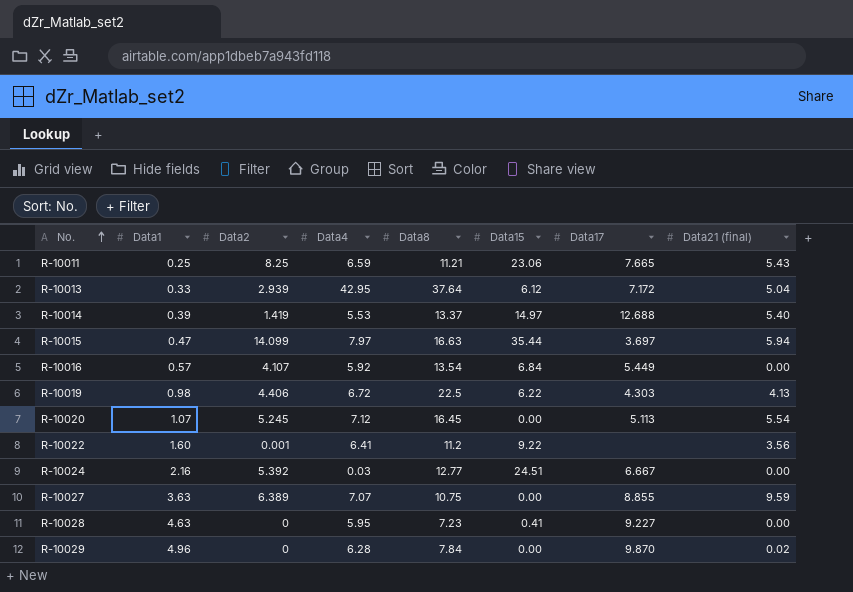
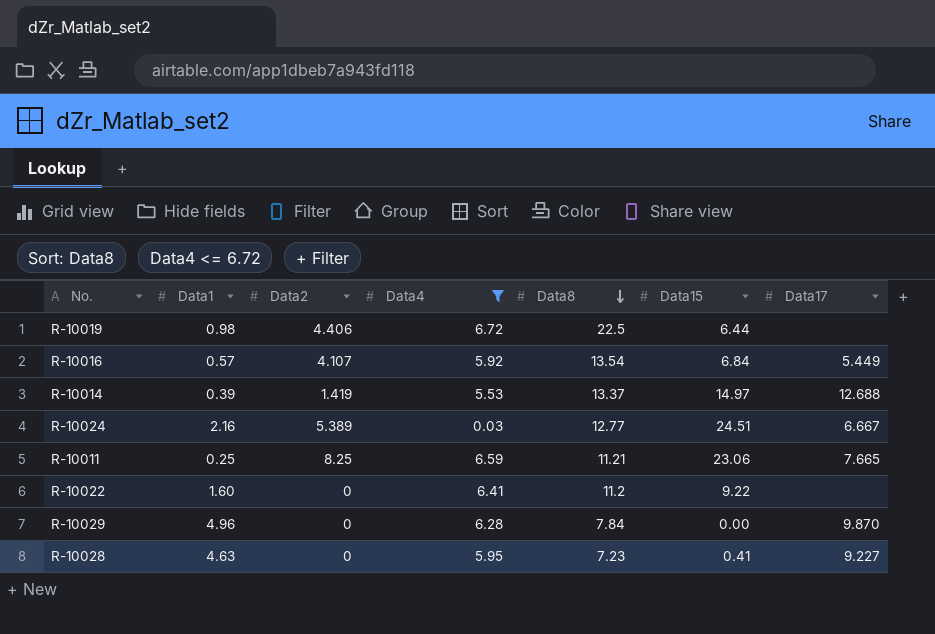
filter: none -> Data4 <= 6.72
row order: No. ascending -> Data8 descending
column Data21 (final) | position: 8 -> none
R-10019 | Data15: 6.22 -> 6.44
R-10019 | Data17: 4.303 -> none
R-10024 | Data2: 5.392 -> 5.389
R-10022 | Data2: 0.001 -> 0

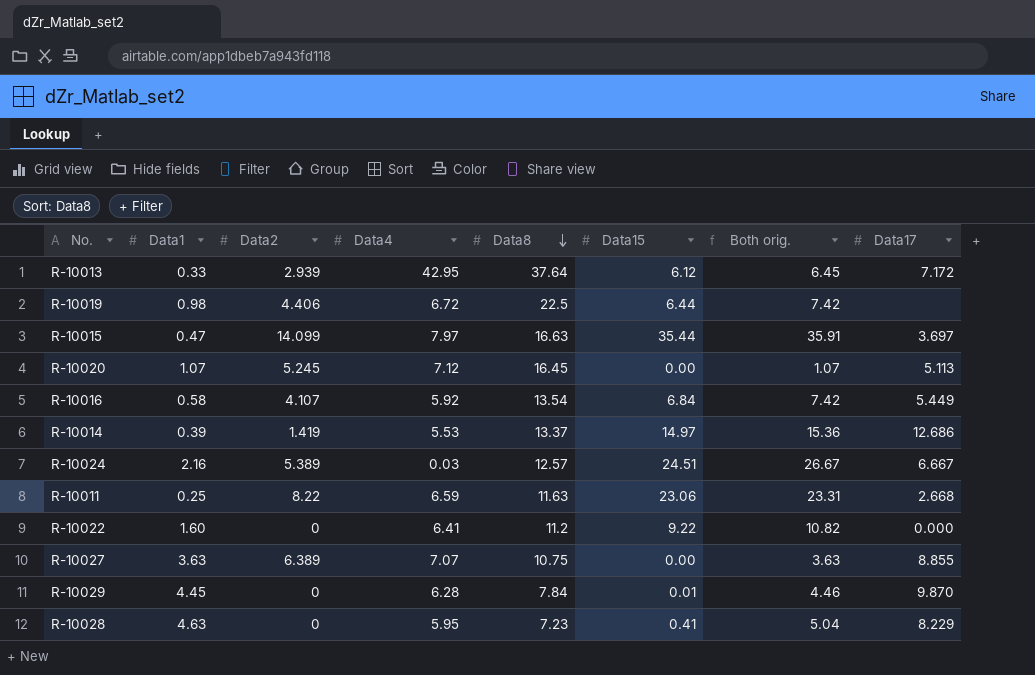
filter: Data4 <= 6.72 -> none
column Both orig. | formula: none -> [Data1] + [Data15]
R-10016 | Data1: 0.57 -> 0.58
R-10014 | Data17: 12.688 -> 12.686
R-10024 | Data8: 12.77 -> 12.57
R-10011 | Data2: 8.25 -> 8.22
R-10011 | Data8: 11.21 -> 11.63
R-10011 | Data17: 7.665 -> 2.668
R-10022 | Data17: none -> 0.000
R-10029 | Data1: 4.96 -> 4.45
R-10029 | Data15: 0.00 -> 0.01
R-10028 | Data17: 9.227 -> 8.229

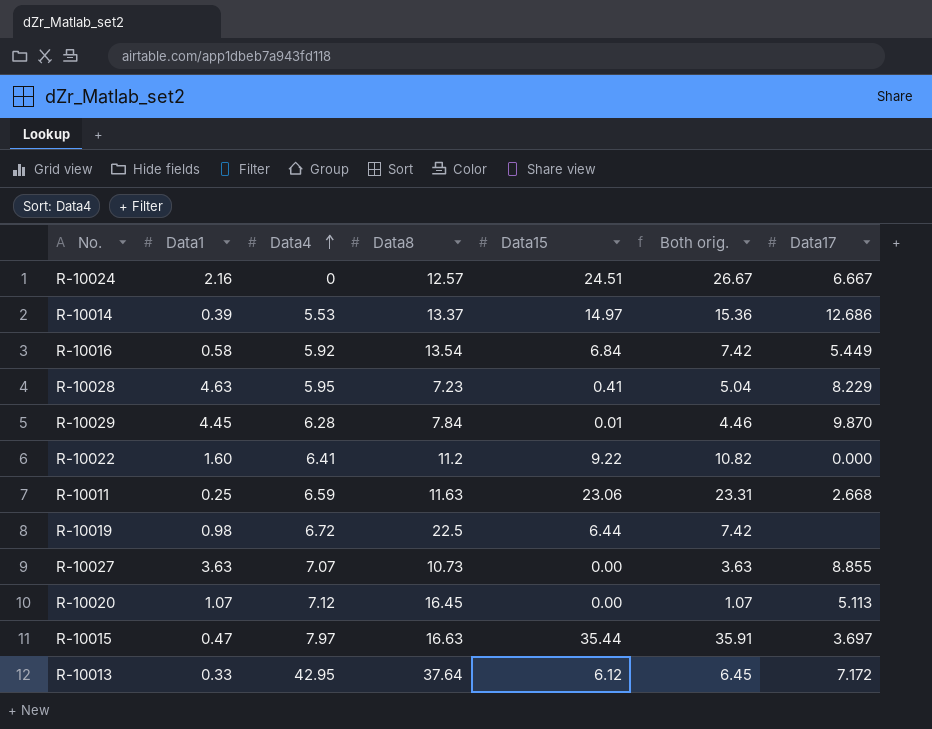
row order: Data8 descending -> Data4 ascending
column Data2 | position: 3 -> none
R-10024 | Data4: 0.03 -> 0
R-10027 | Data8: 10.75 -> 10.73

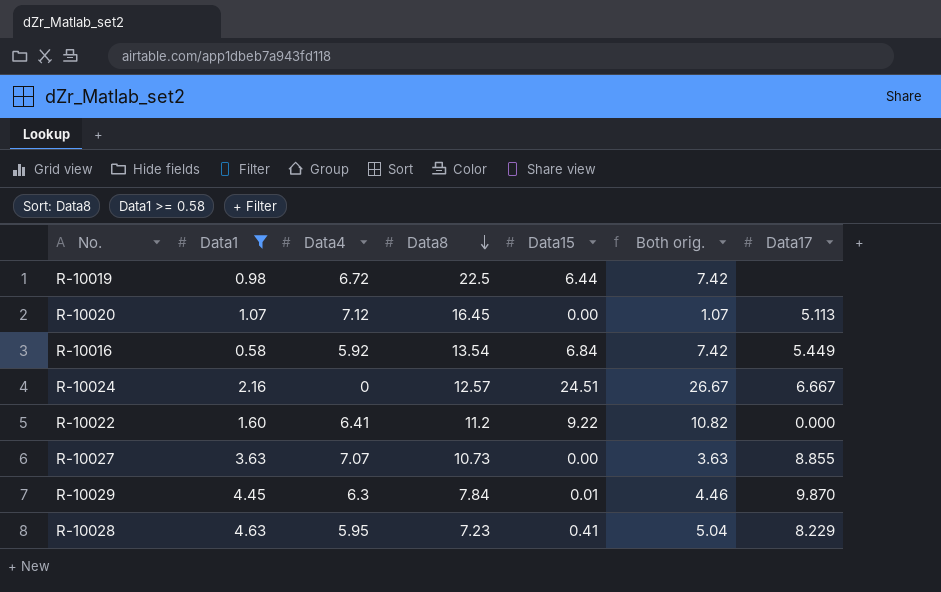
filter: none -> Data1 >= 0.58
row order: Data4 ascending -> Data8 descending
R-10029 | Data4: 6.28 -> 6.3

